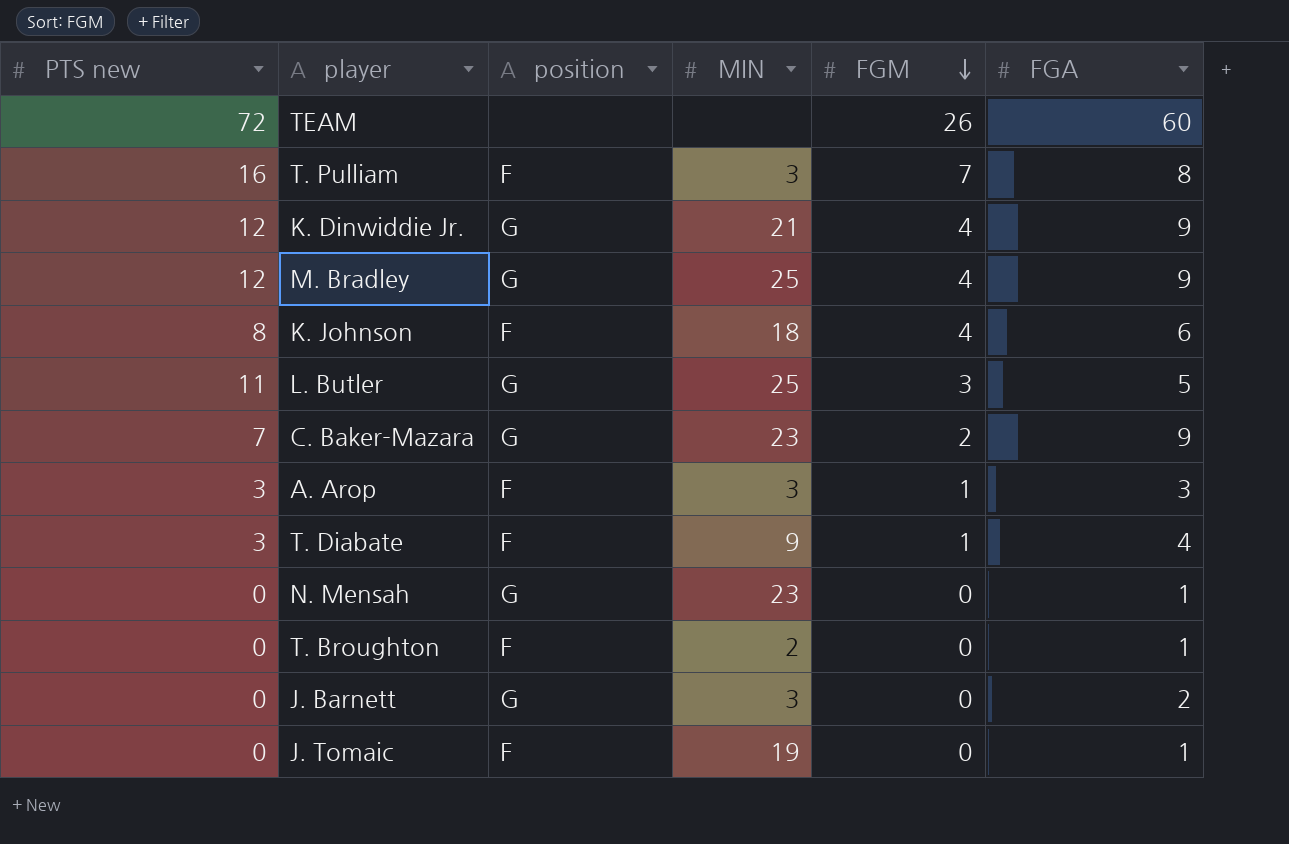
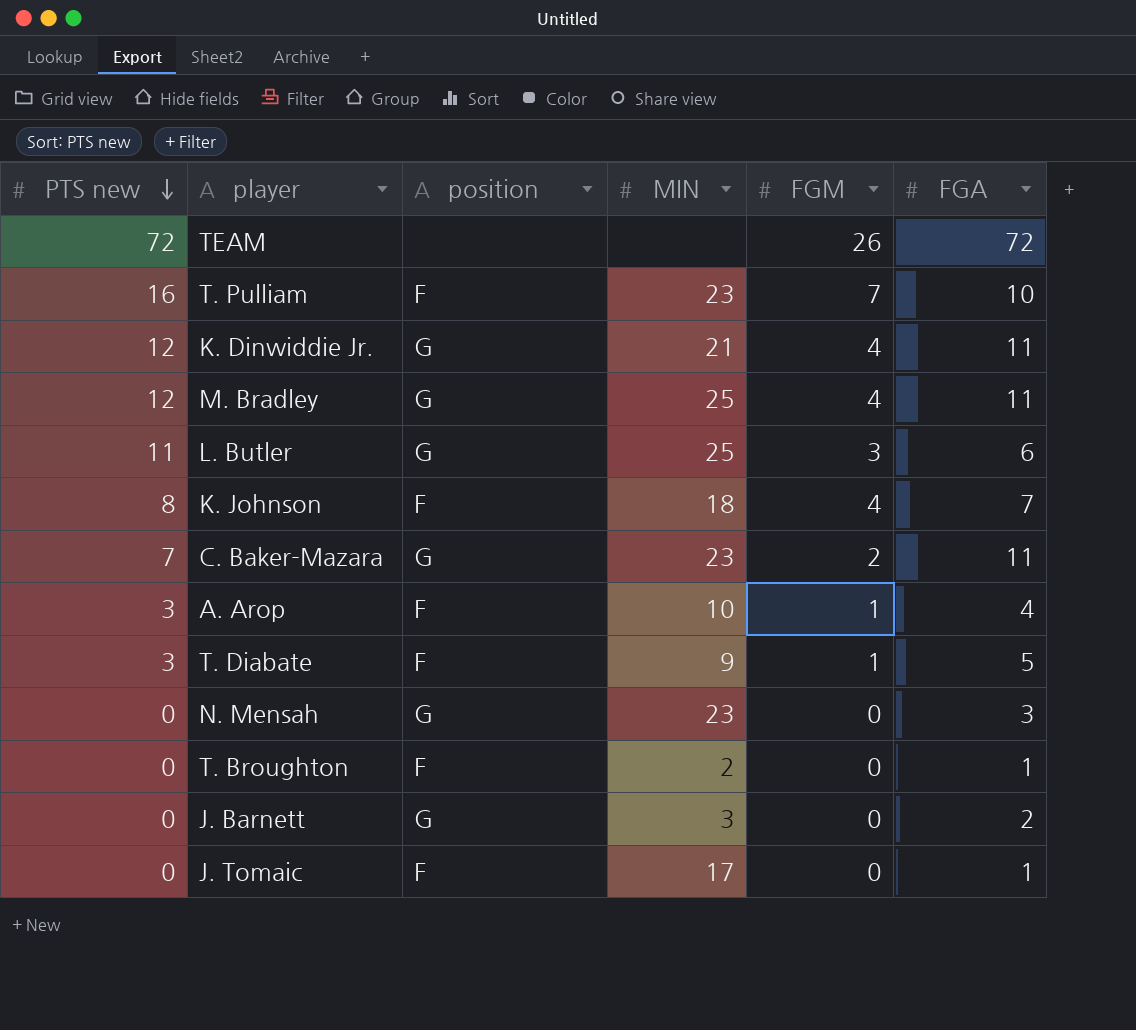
row order: FGM descending -> PTS new descending
TEAM | FGA: 60 -> 72
T. Pulliam | MIN: 3 -> 23
T. Pulliam | FGA: 8 -> 10
K. Dinwiddie Jr. | FGA: 9 -> 11
M. Bradley | FGA: 9 -> 11
L. Butler | FGA: 5 -> 6
K. Johnson | FGA: 6 -> 7
C. Baker-Mazara | FGA: 9 -> 11
A. Arop | MIN: 3 -> 10
A. Arop | FGA: 3 -> 4
T. Diabate | FGA: 4 -> 5
N. Mensah | FGA: 1 -> 3
J. Tomaic | MIN: 19 -> 17

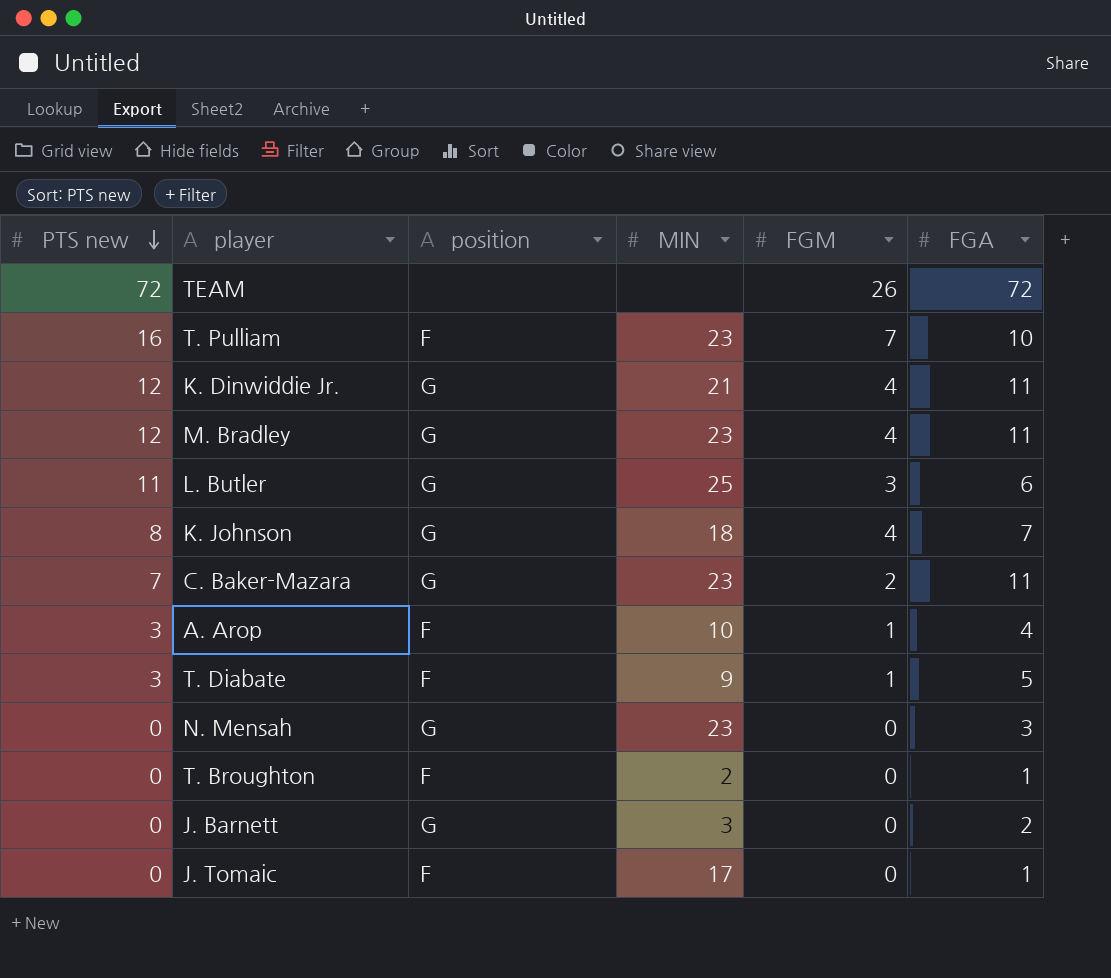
M. Bradley | MIN: 25 -> 23
K. Johnson | position: F -> G

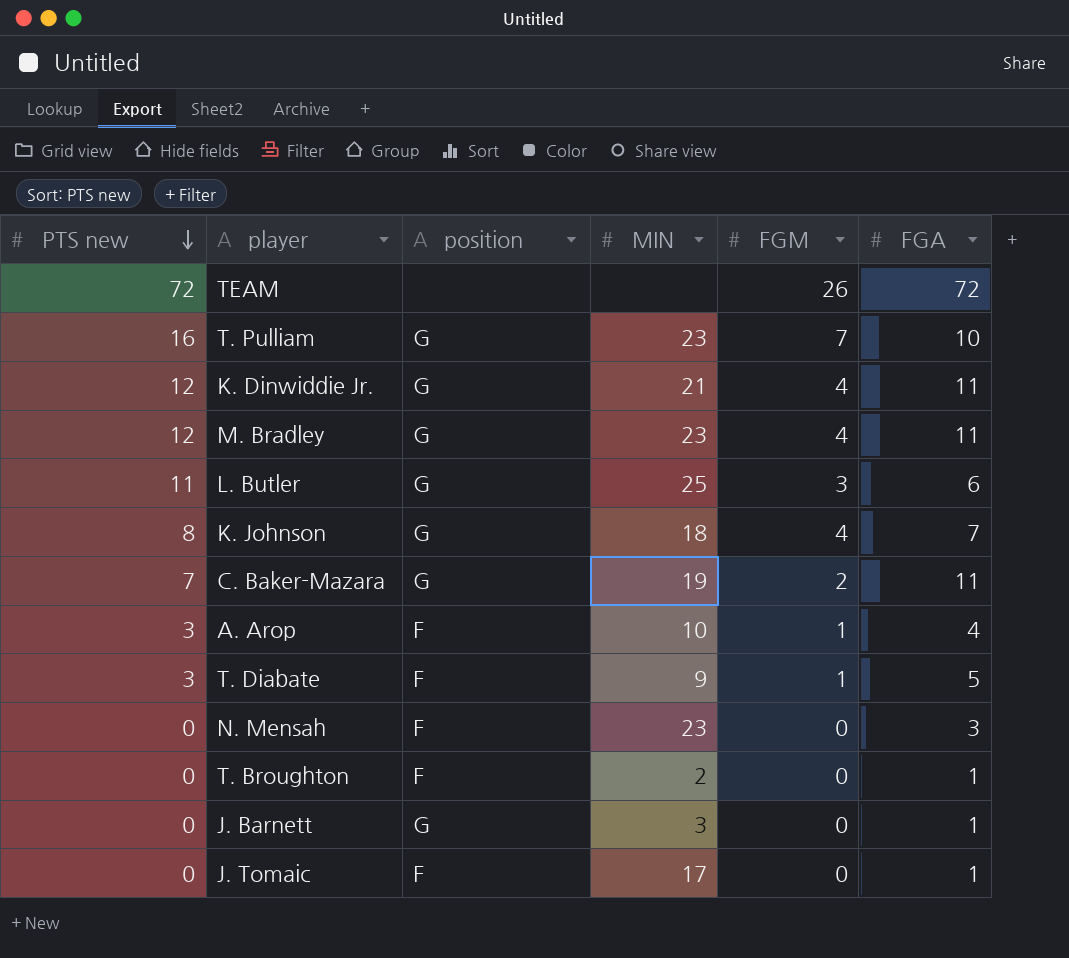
T. Pulliam | position: F -> G
C. Baker-Mazara | MIN: 23 -> 19
N. Mensah | position: G -> F
J. Barnett | FGA: 2 -> 1

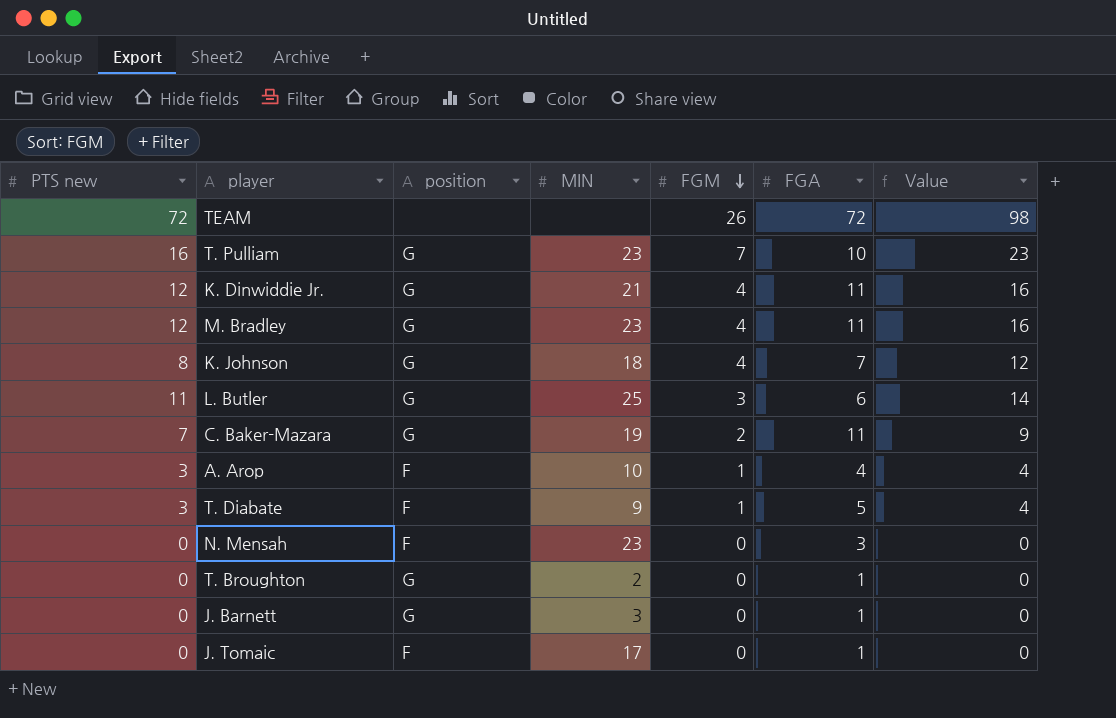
row order: PTS new descending -> FGM descending
column Value | formula: none -> [PTS new] + [FGM]
T. Broughton | position: F -> G

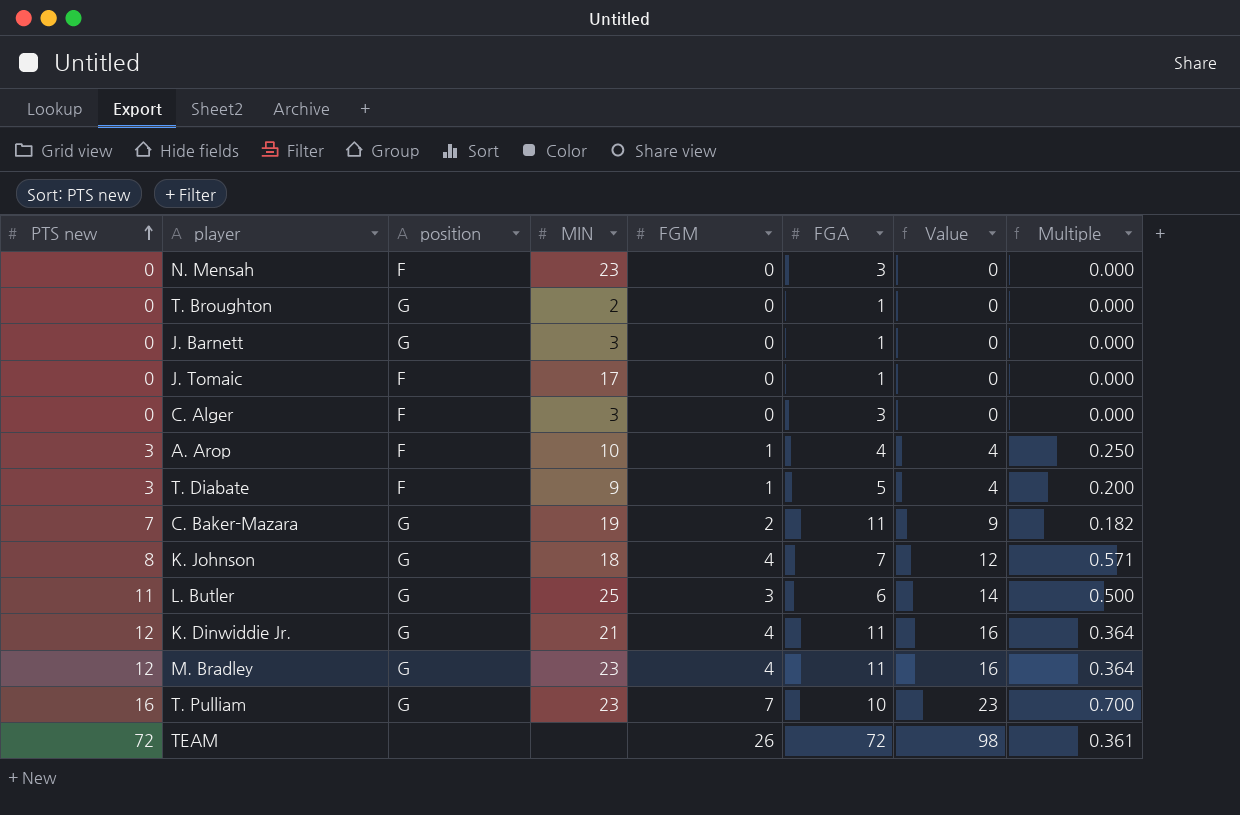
row order: FGM descending -> PTS new ascending
column Multiple | formula: none -> [FGM] / [FGA]
row C. Alger: none -> 0 | F | 3 | 0 | 3 | 0 | 0.000

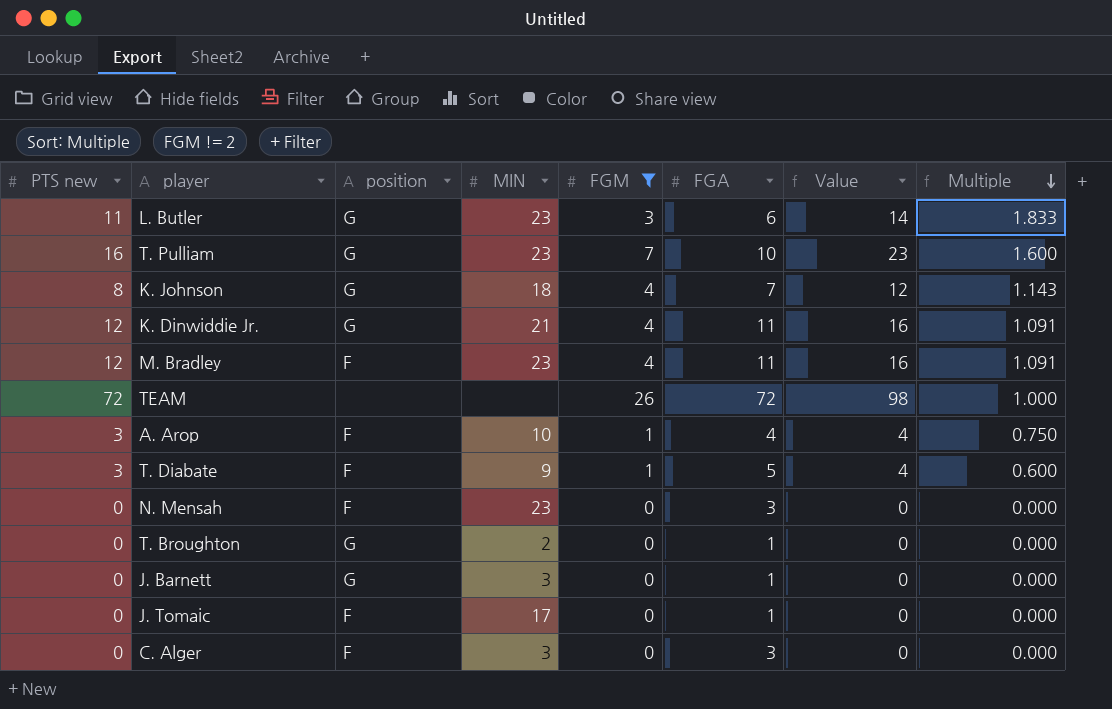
filter: none -> FGM != 2
row order: PTS new ascending -> Multiple descending
column Multiple | formula: [FGM] / [FGA] -> [PTS new] / [FGA]
L. Butler | MIN: 25 -> 23
M. Bradley | position: G -> F

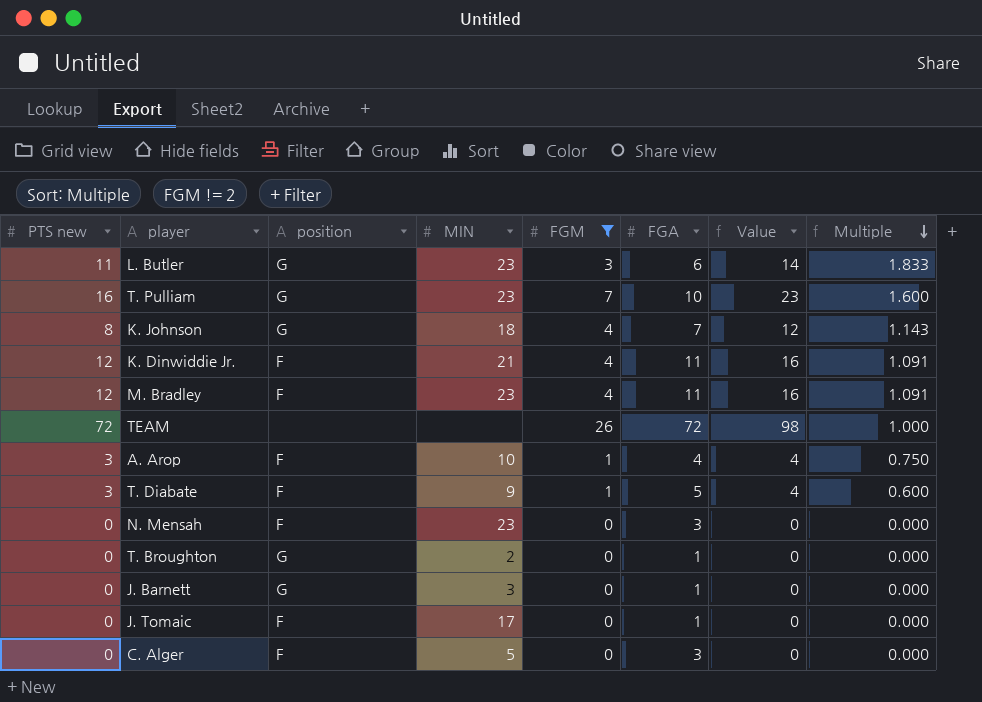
K. Dinwiddie Jr. | position: G -> F
C. Alger | MIN: 3 -> 5

